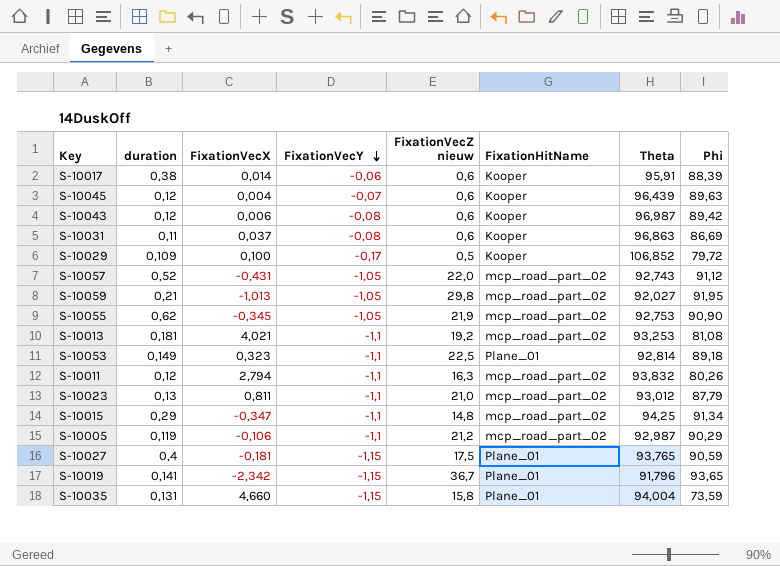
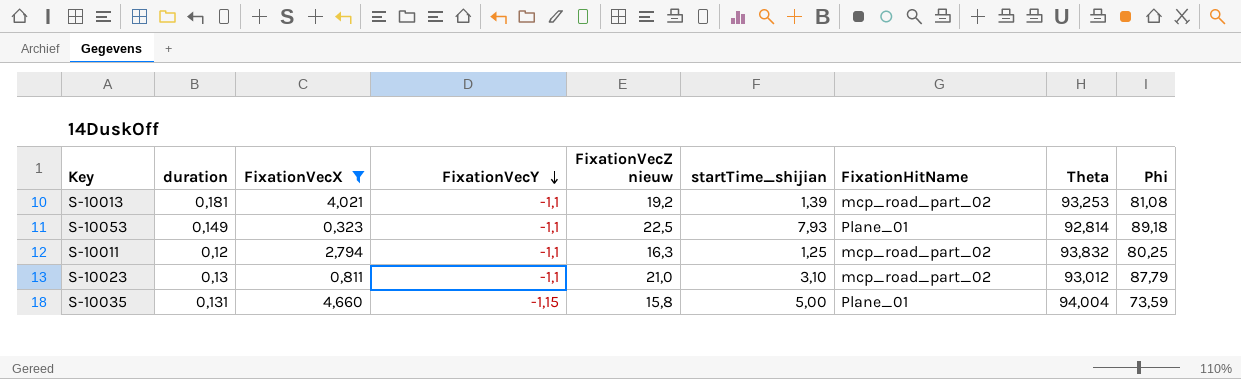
filter: none -> FixationVecX >= 0,323
column startTime_shijian | position: none -> 6
S-10011 | Phi: 80,26 -> 80,25

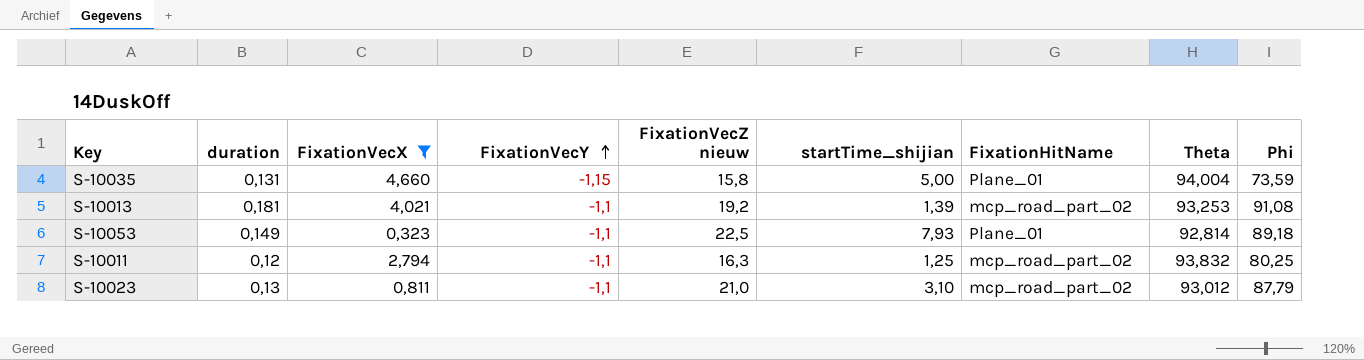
row order: FixationVecY descending -> FixationVecY ascending
S-10013 | Phi: 81,08 -> 91,08

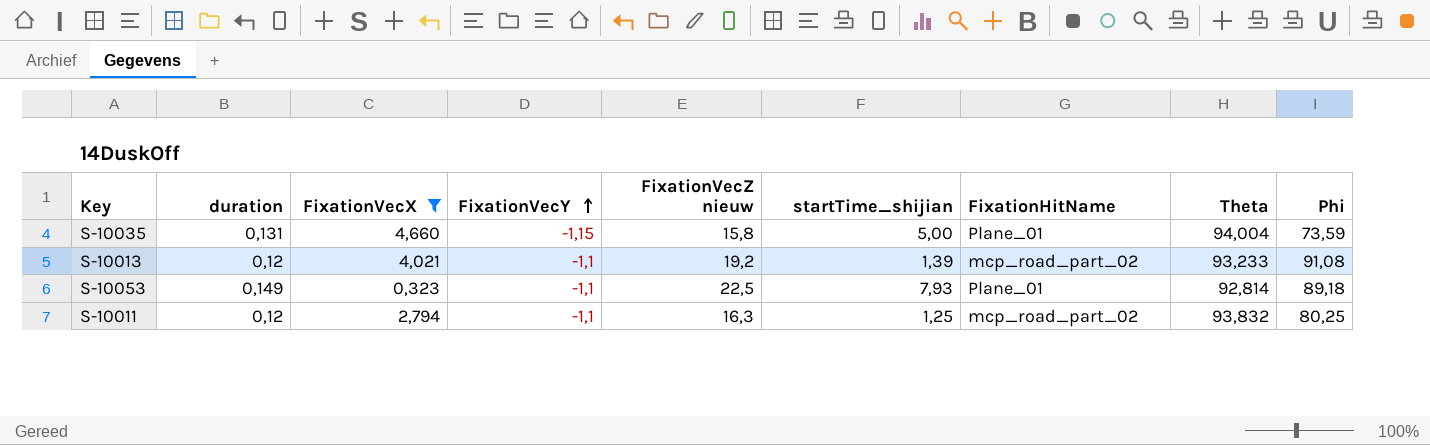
row S-10023: 0,13 | 0,811 | -1,1 | 21,0 | 3,10 | mcp_road_part_02 | 93,012 | 87,79 -> none
S-10013 | duration: 0,181 -> 0,12
S-10013 | Theta: 93,253 -> 93,233

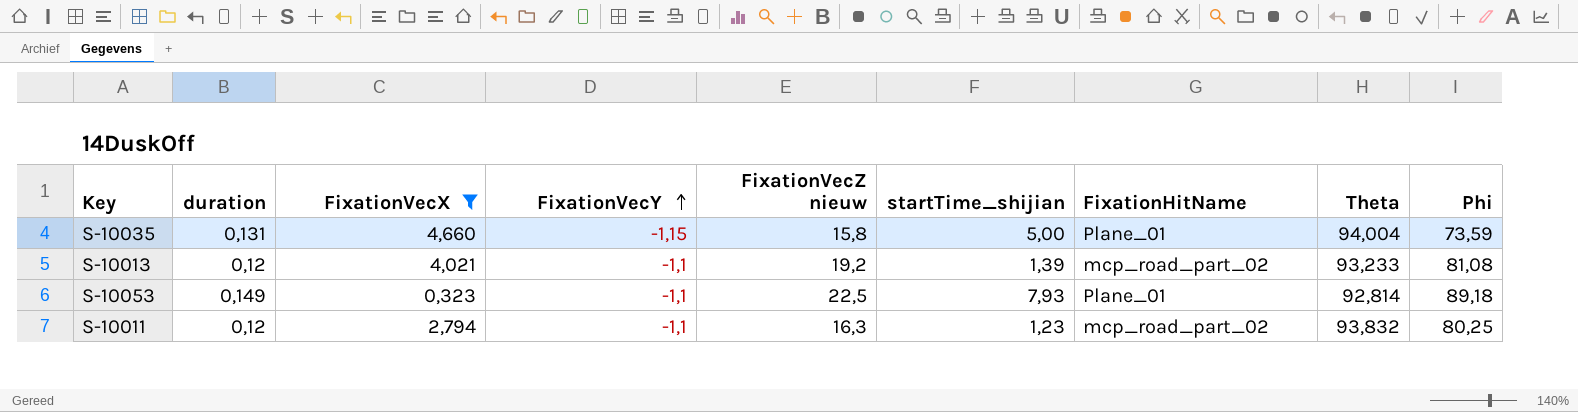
S-10013 | Phi: 91,08 -> 81,08
S-10011 | startTime_shijian: 1,25 -> 1,23

